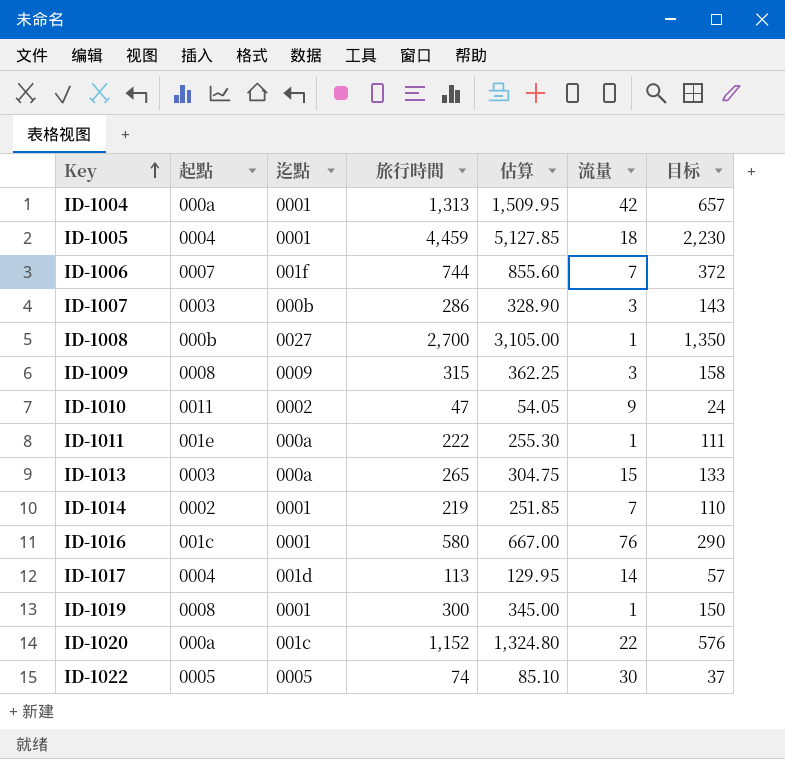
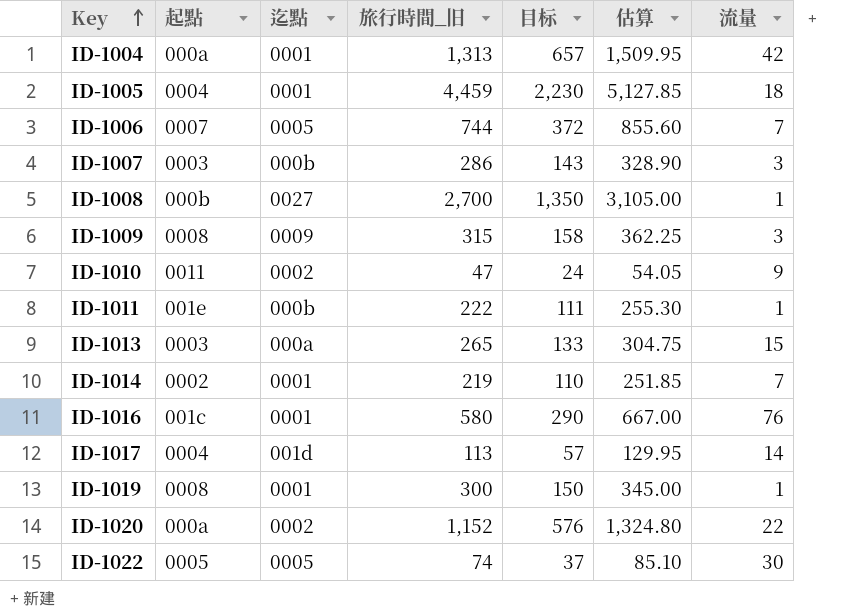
column name: 旅行時間 -> 旅行時間_旧
column 目标 | position: 7 -> 5
ID-1006 | 迄點: 001f -> 0005
ID-1011 | 迄點: 000a -> 000b
ID-1020 | 迄點: 001c -> 0002

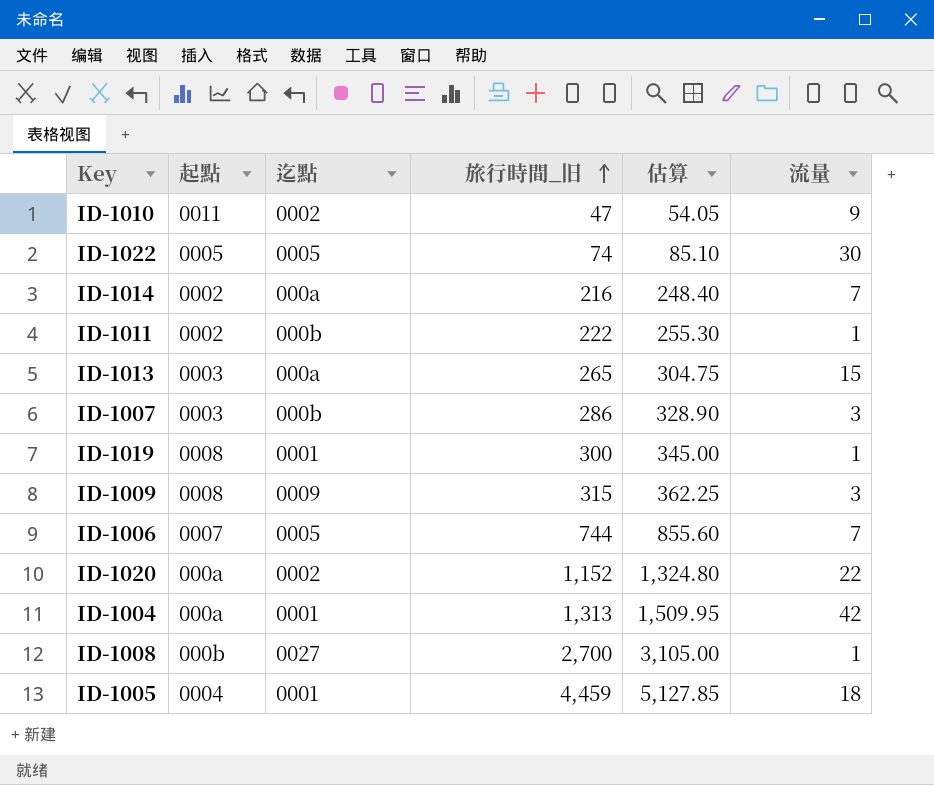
row order: Key ascending -> 旅行時間_旧 ascending
column 目标 | formula: [旅行時間_旧] * 0.5 -> none
row ID-1016: 001c | 0001 | 580 | 290 | 667.00 | 76 -> none
row ID-1017: 0004 | 001d | 113 | 57 | 129.95 | 14 -> none
ID-1014 | 迄點: 0001 -> 000a
ID-1014 | 旅行時間_旧: 219 -> 216
ID-1014 | 估算: 251.85 -> 248.40
ID-1011 | 起點: 001e -> 0002

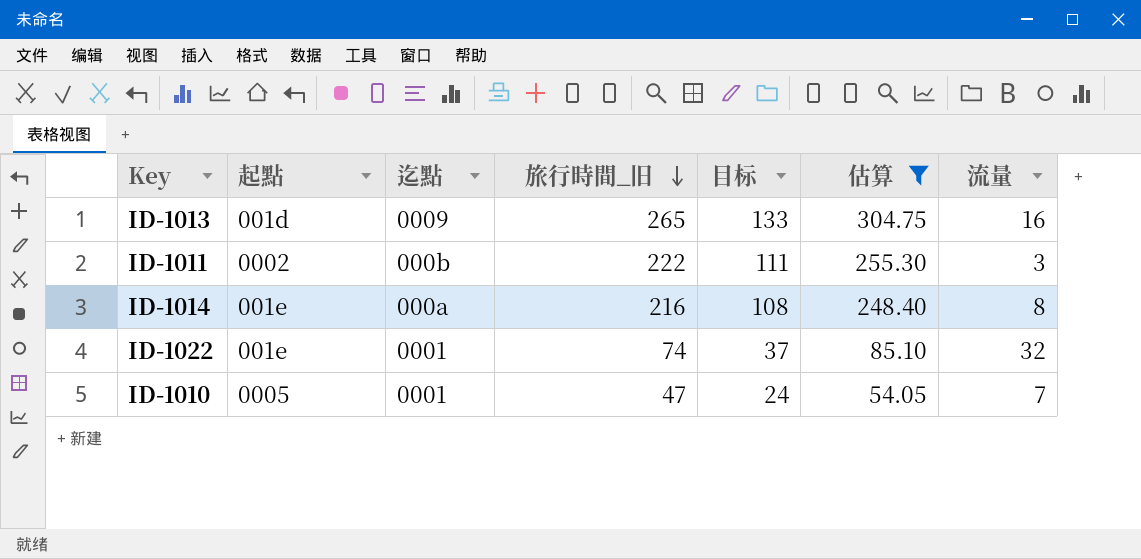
filter: none -> 估算 <= 304.75
row order: 旅行時間_旧 ascending -> 旅行時間_旧 descending
column 目标 | formula: none -> [旅行時間_旧] * 0.5
ID-1013 | 起點: 0003 -> 001d
ID-1013 | 迄點: 000a -> 0009
ID-1013 | 流量: 15 -> 16
ID-1011 | 流量: 1 -> 3
ID-1014 | 起點: 0002 -> 001e
ID-1014 | 流量: 7 -> 8
ID-1022 | 起點: 0005 -> 001e
ID-1022 | 迄點: 0005 -> 0001
ID-1022 | 流量: 30 -> 32
ID-1010 | 起點: 0011 -> 0005
ID-1010 | 迄點: 0002 -> 0001
ID-1010 | 流量: 9 -> 7

